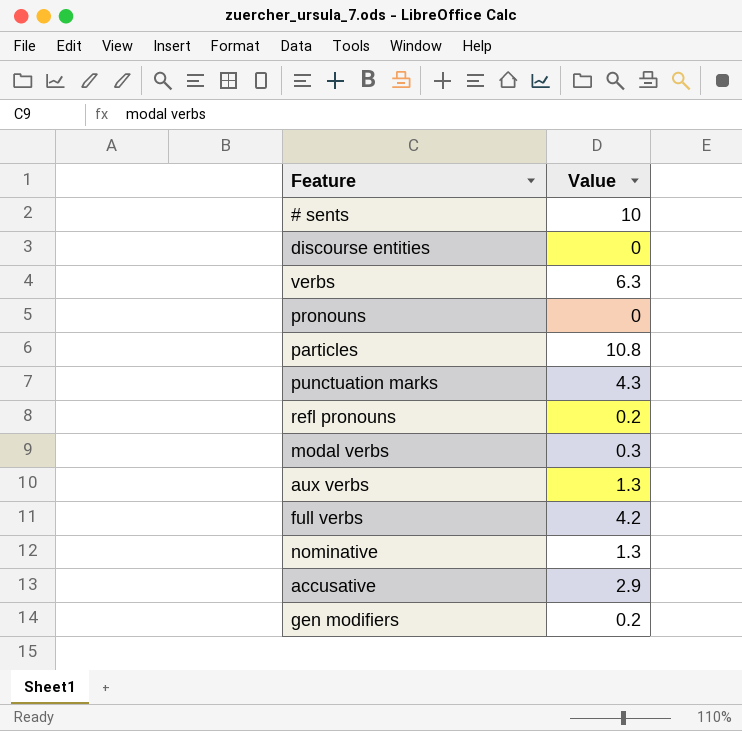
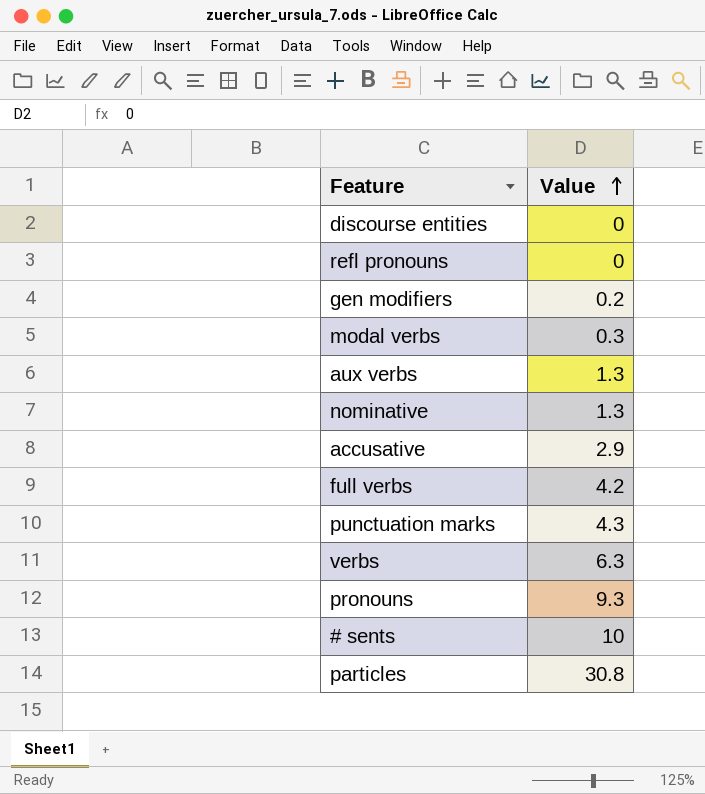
row order: none -> Value ascending
refl pronouns | Value: 0.2 -> 0
pronouns | Value: 0 -> 9.3
particles | Value: 10.8 -> 30.8

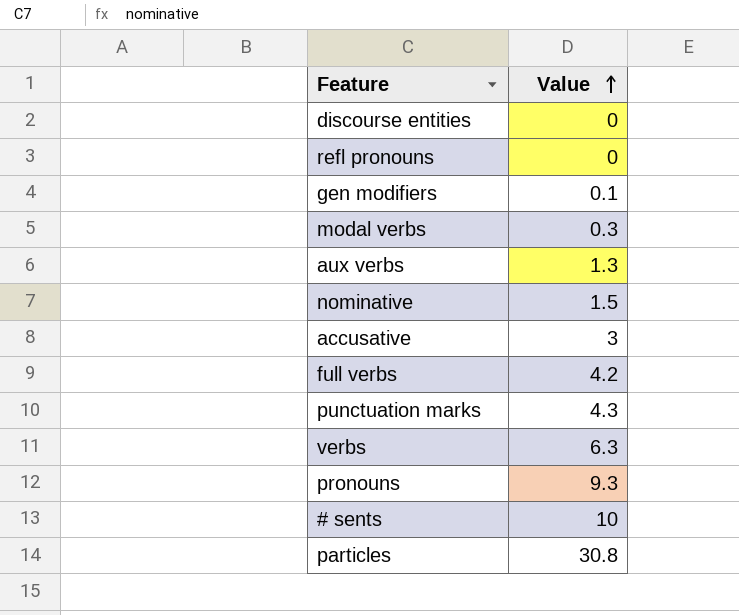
gen modifiers | Value: 0.2 -> 0.1
nominative | Value: 1.3 -> 1.5
accusative | Value: 2.9 -> 3

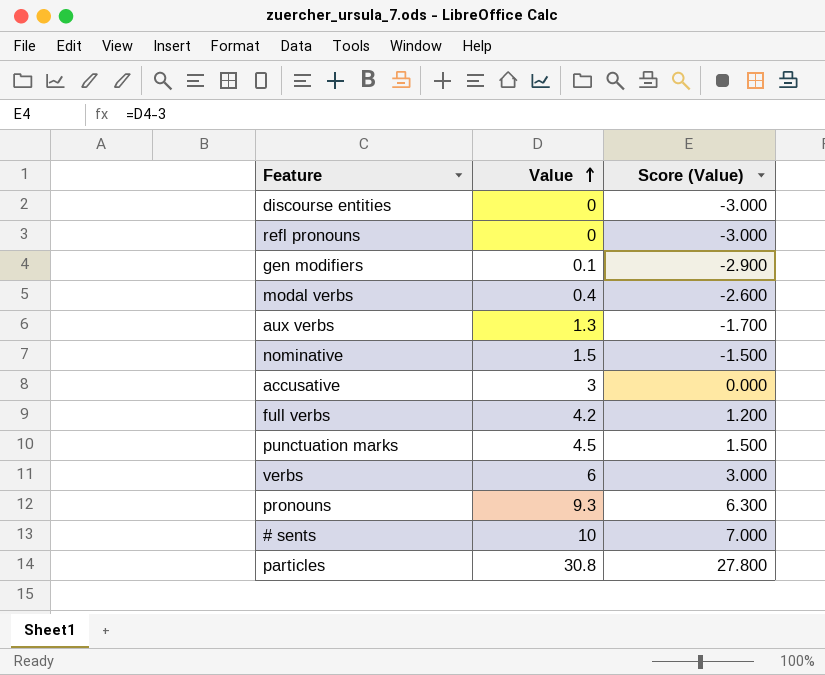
column Score (Value) | formula: none -> [Value] - 3
modal verbs | Value: 0.3 -> 0.4
punctuation marks | Value: 4.3 -> 4.5
verbs | Value: 6.3 -> 6

